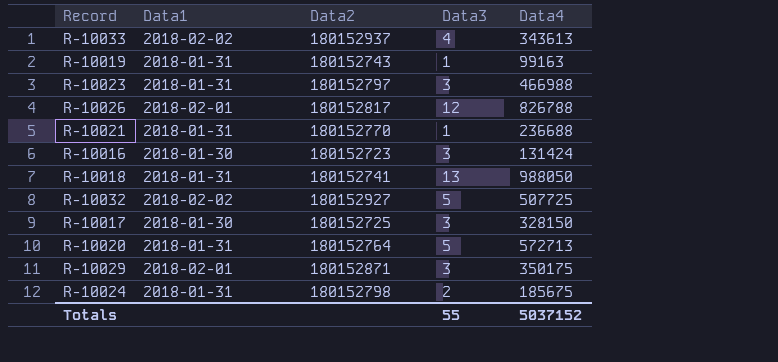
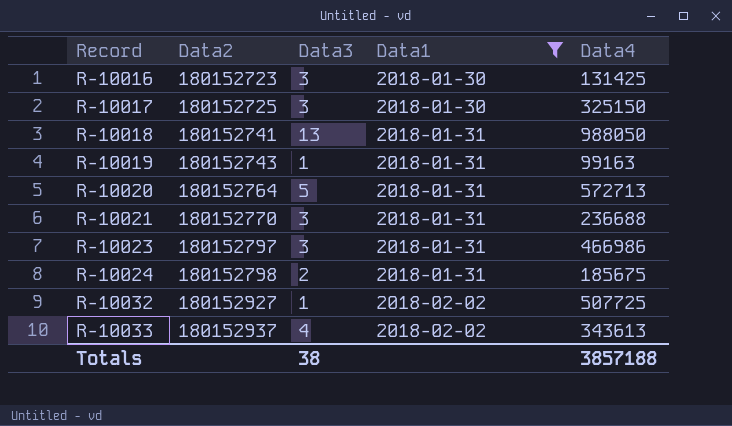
filter: none -> Data1 != 2018-02-01
row order: none -> Record ascending
column Data1 | position: 2 -> 4
R-10016 | Data4: 131424 -> 131425
R-10017 | Data4: 328150 -> 325150
R-10021 | Data3: 1 -> 3
R-10023 | Data4: 466988 -> 466986
R-10032 | Data3: 5 -> 1
Totals | Data3: 55 -> 38
Totals | Data4: 5037152 -> 3857188

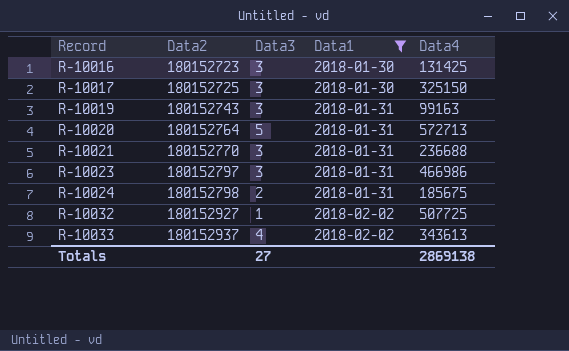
row R-10018: 180152741 | 13 | 2018-01-31 | 988050 -> none
R-10019 | Data3: 1 -> 3
Totals | Data3: 38 -> 27
Totals | Data4: 3857188 -> 2869138

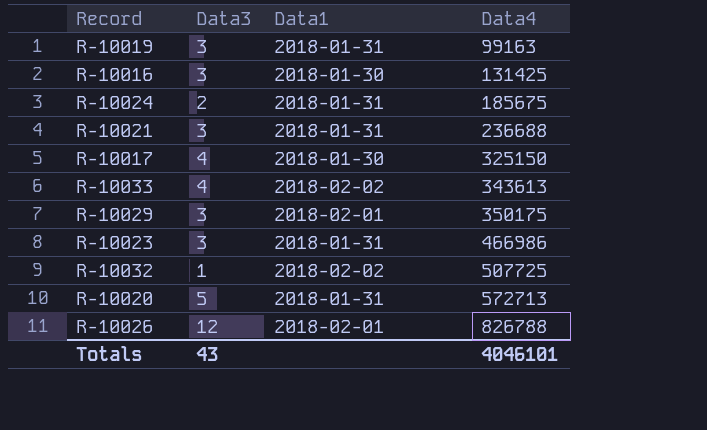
filter: Data1 != 2018-02-01 -> none
row order: Record ascending -> Data4 ascending
column Data2 | position: 2 -> none
R-10017 | Data3: 3 -> 4
Totals | Data3: 27 -> 43
Totals | Data4: 2869138 -> 4046101

